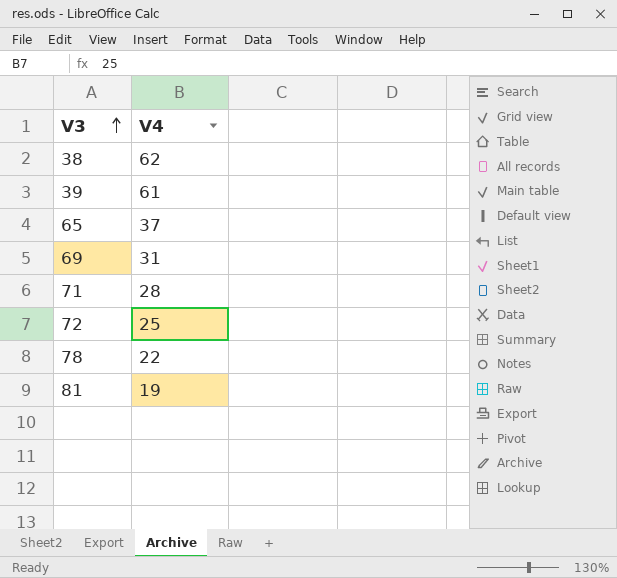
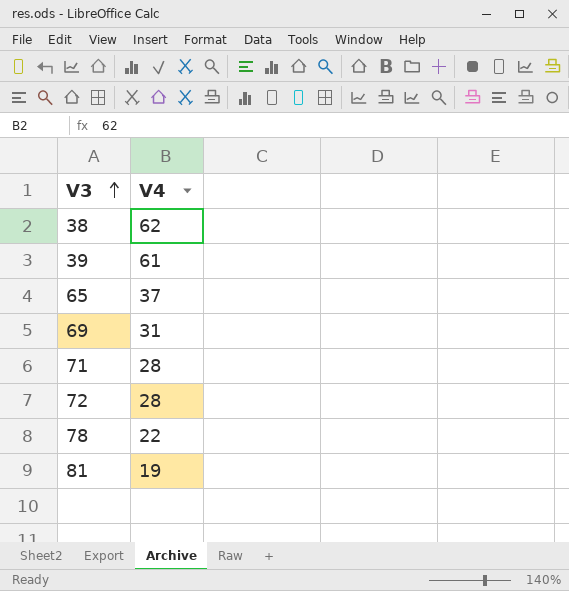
72 | V4: 25 -> 28

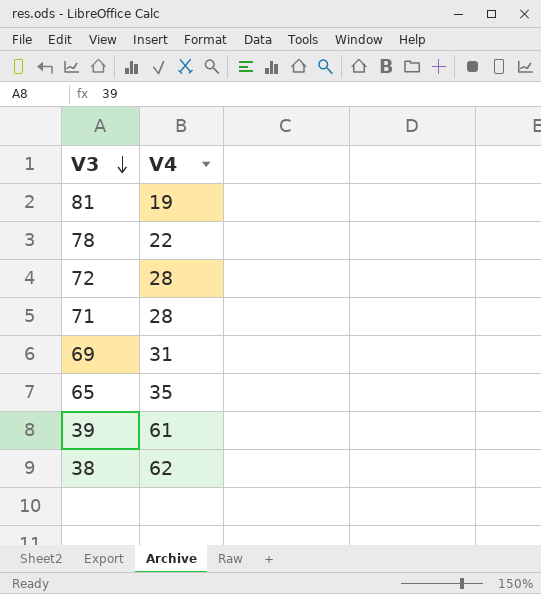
row order: V3 ascending -> V3 descending
65 | V4: 37 -> 35

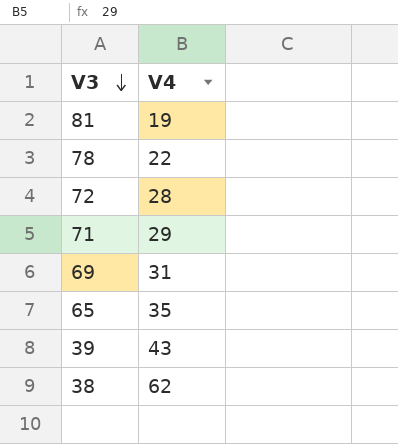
71 | V4: 28 -> 29
39 | V4: 61 -> 43

